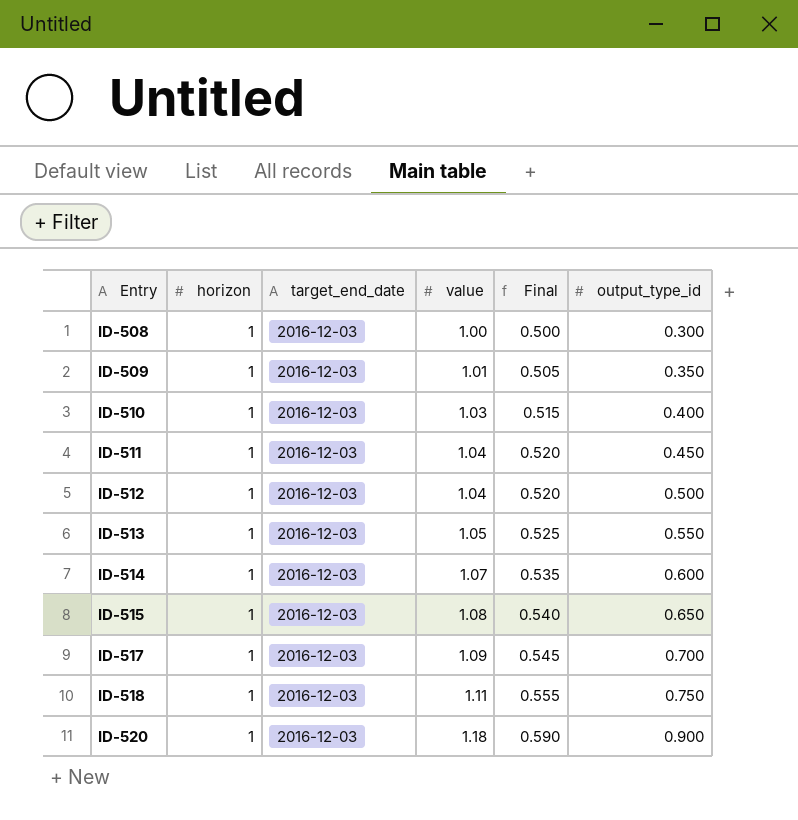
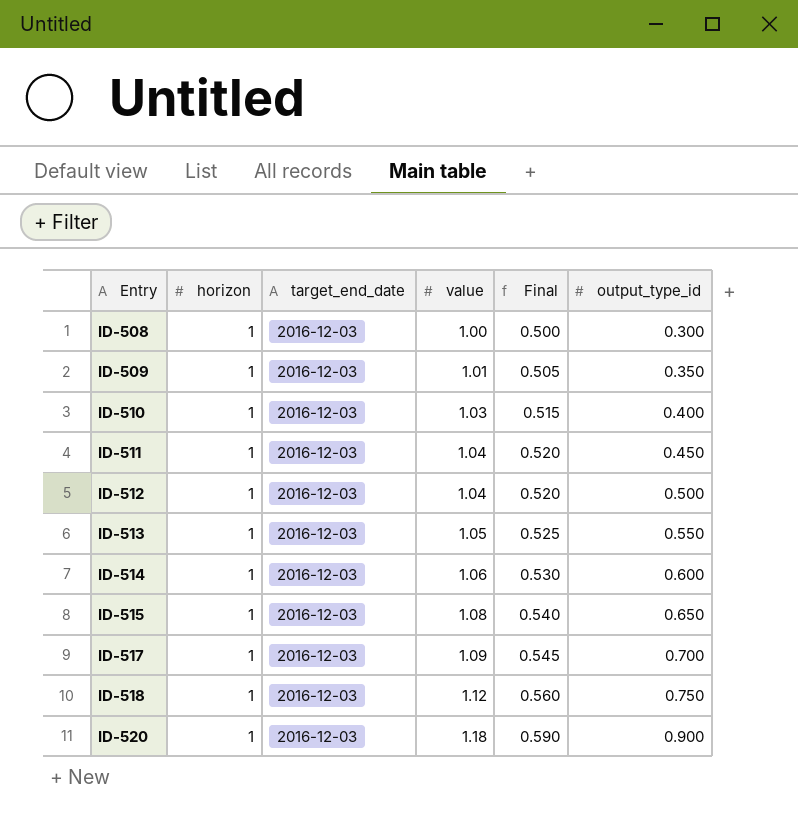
ID-514 | value: 1.07 -> 1.06
ID-514 | Final: 0.535 -> 0.530
ID-518 | value: 1.11 -> 1.12
ID-518 | Final: 0.555 -> 0.560

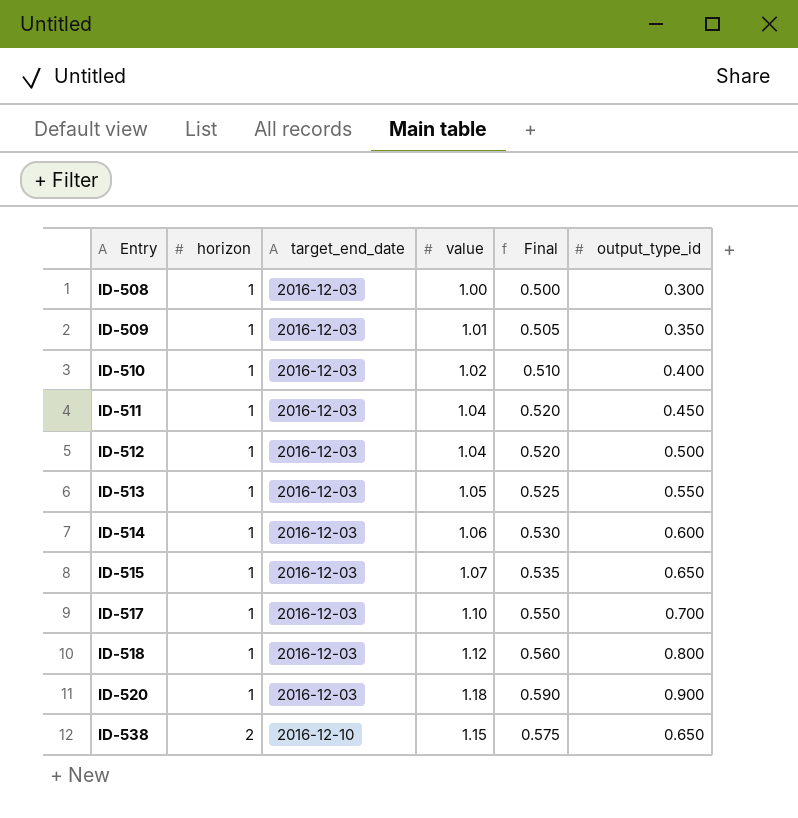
ID-510 | value: 1.03 -> 1.02
ID-510 | Final: 0.515 -> 0.510
ID-515 | value: 1.08 -> 1.07
ID-515 | Final: 0.540 -> 0.535
ID-517 | value: 1.09 -> 1.10
ID-517 | Final: 0.545 -> 0.550
ID-518 | output_type_id: 0.750 -> 0.800
row ID-538: none -> 2 | 2016-12-10 | 1.15 | 0.575 | 0.650

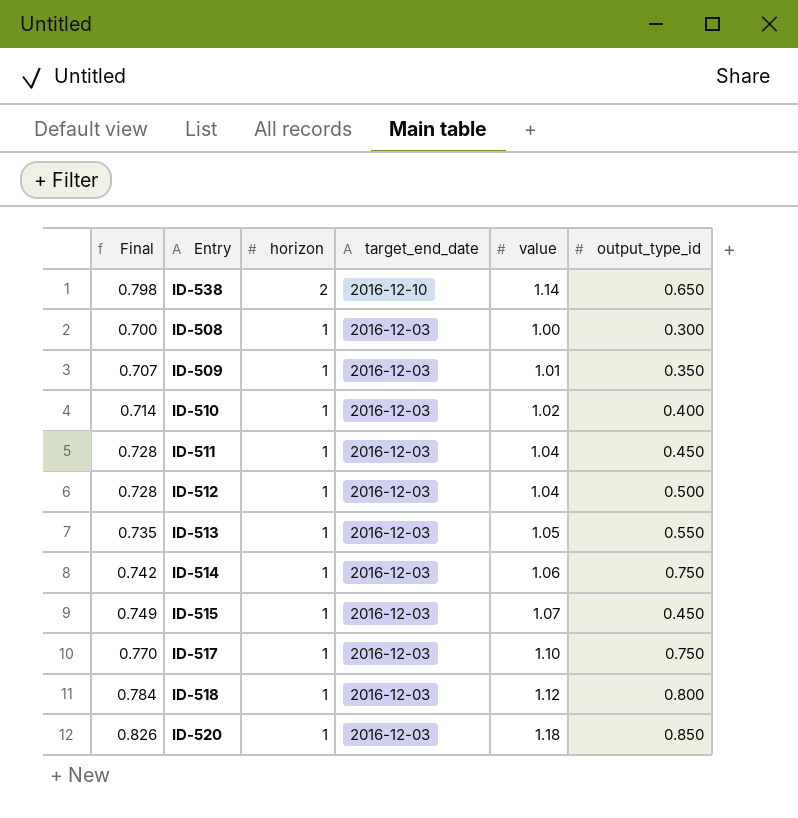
row order: Entry ascending -> horizon descending
column Final | formula: [value] * 0.5 -> [value] * 0.7
column Final | position: 5 -> 1
ID-538 | value: 1.15 -> 1.14
ID-514 | output_type_id: 0.600 -> 0.750
ID-515 | output_type_id: 0.650 -> 0.450
ID-517 | output_type_id: 0.700 -> 0.750
ID-520 | output_type_id: 0.900 -> 0.850

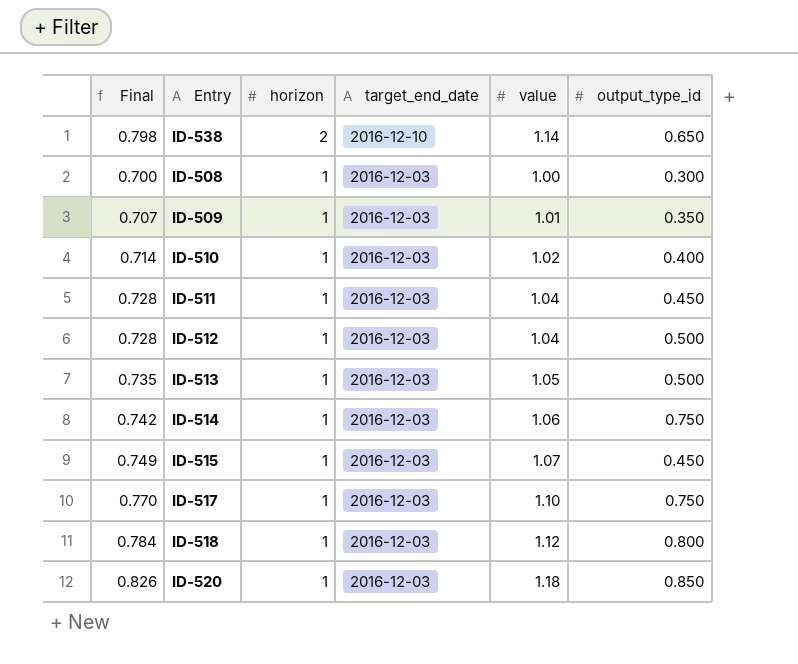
ID-513 | output_type_id: 0.550 -> 0.500

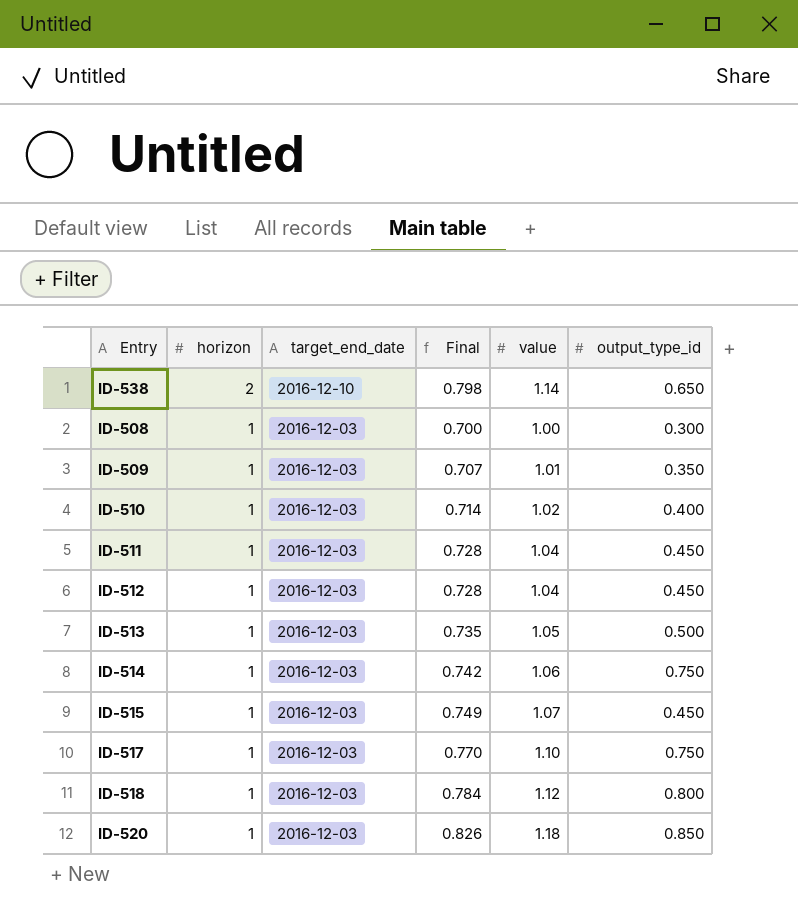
column Final | position: 1 -> 4
ID-512 | output_type_id: 0.500 -> 0.450

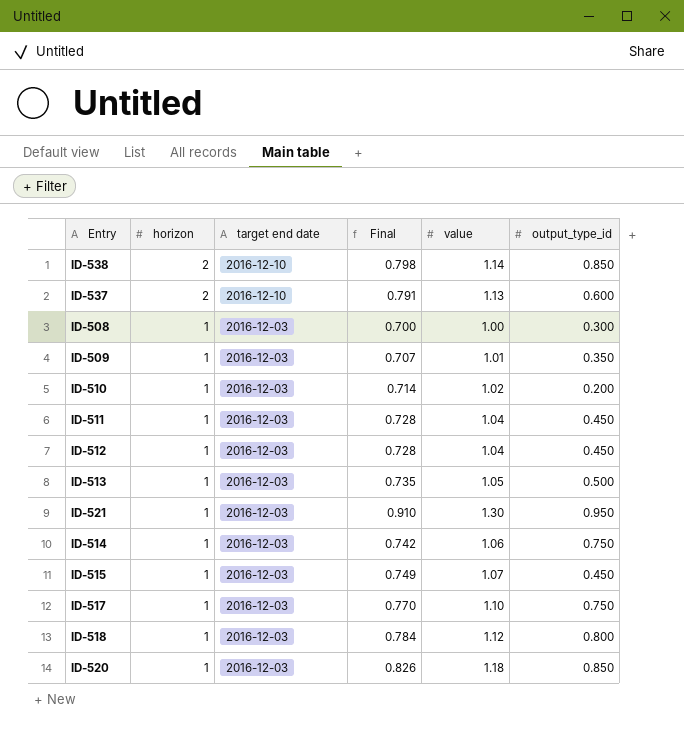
column name: target_end_date -> target end date
ID-538 | output_type_id: 0.650 -> 0.850
row ID-537: none -> 2 | 2016-12-10 | 0.791 | 1.13 | 0.600
ID-510 | output_type_id: 0.400 -> 0.200
row ID-521: none -> 1 | 2016-12-03 | 0.910 | 1.30 | 0.950

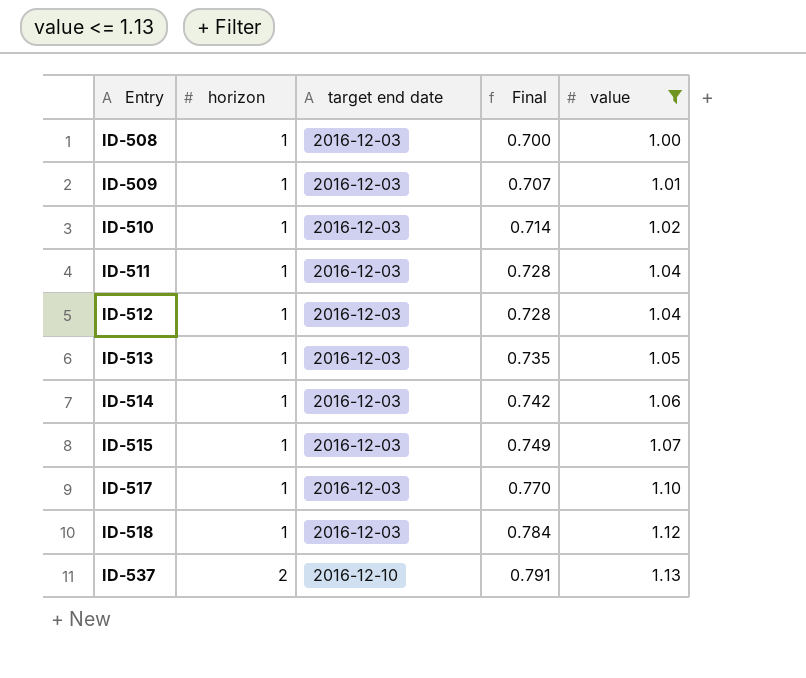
filter: none -> value <= 1.13
row order: horizon descending -> Entry ascending
column output_type_id | position: 6 -> none

